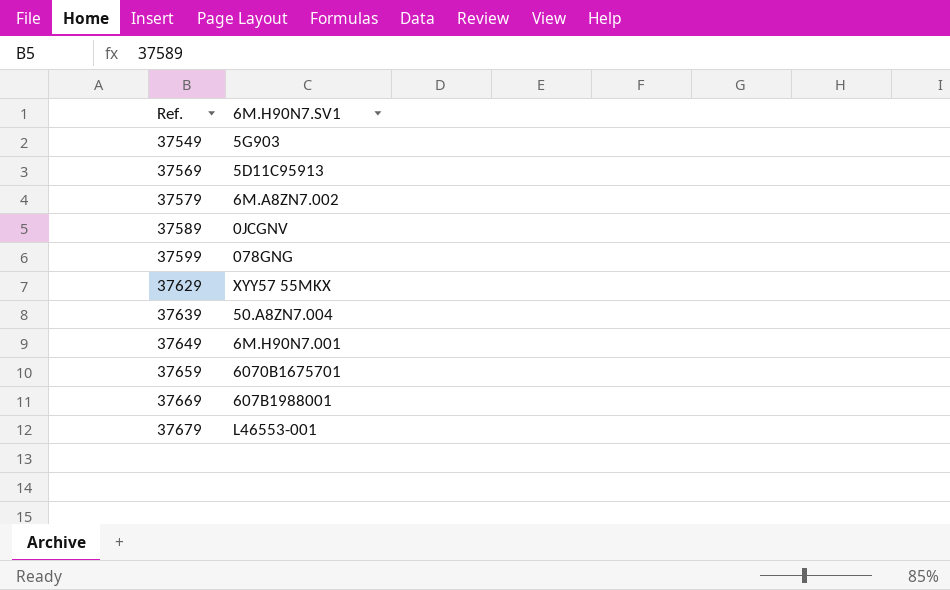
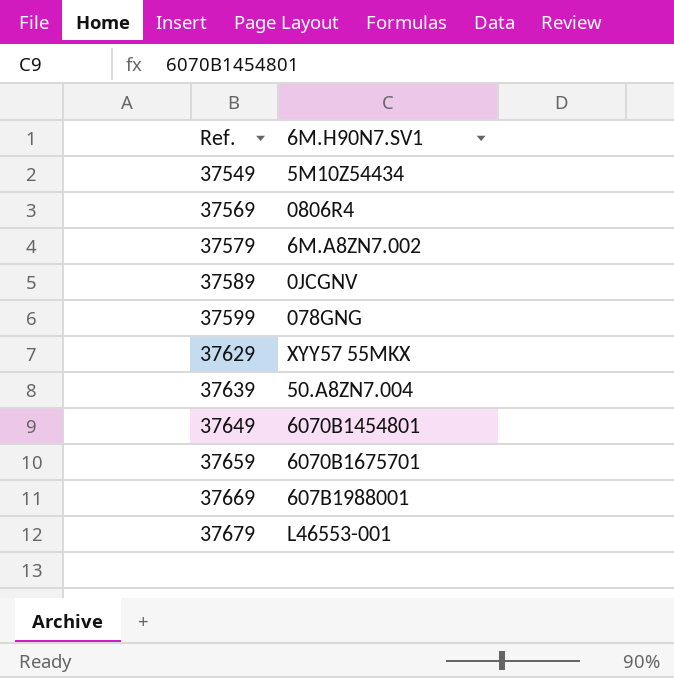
37549 | 6M.H90N7.SV1: 5G903 -> 5M10Z54434
37569 | 6M.H90N7.SV1: 5D11C95913 -> 0806R4
37649 | 6M.H90N7.SV1: 6M.H90N7.001 -> 6070B1454801

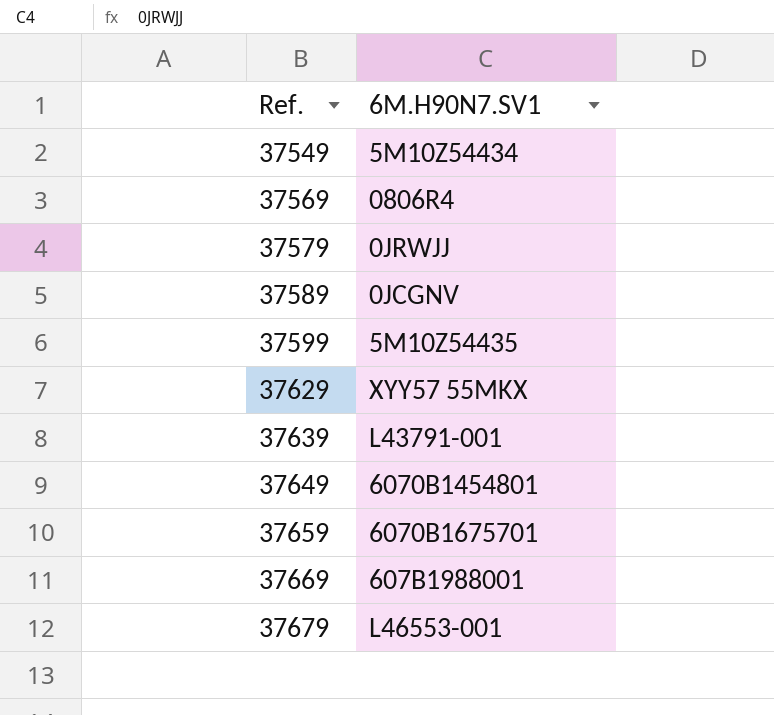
37579 | 6M.H90N7.SV1: 6M.A8ZN7.002 -> 0JRWJJ
37599 | 6M.H90N7.SV1: 078GNG -> 5M10Z54435
37639 | 6M.H90N7.SV1: 50.A8ZN7.004 -> L43791-001

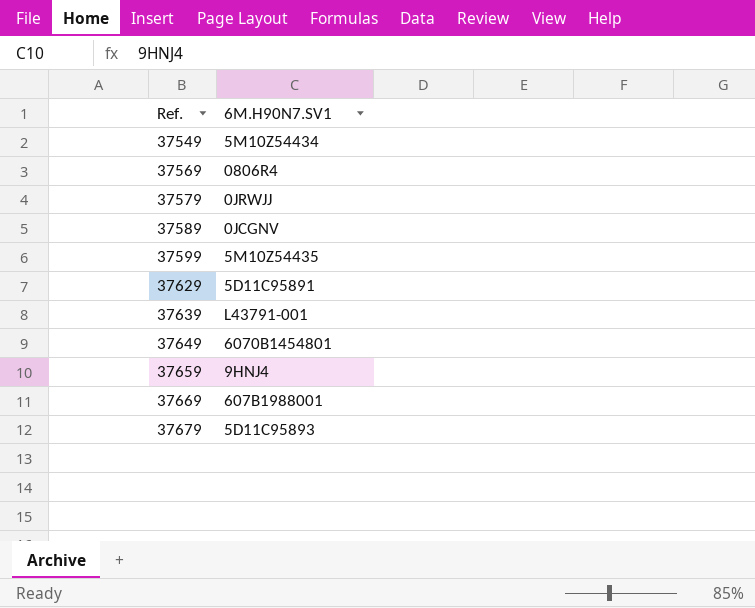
37629 | 6M.H90N7.SV1: XYY57 55MKX -> 5D11C95891
37659 | 6M.H90N7.SV1: 6070B1675701 -> 9HNJ4
37679 | 6M.H90N7.SV1: L46553-001 -> 5D11C95893

